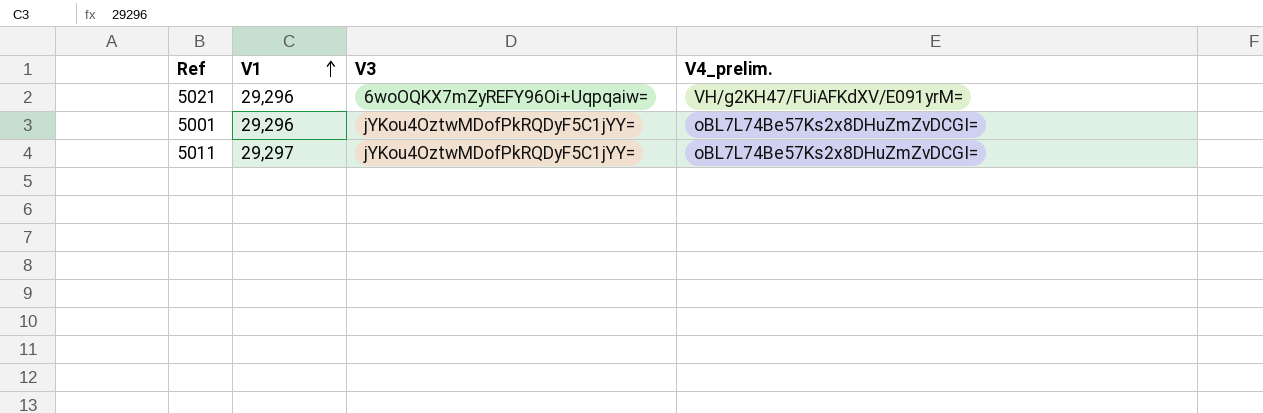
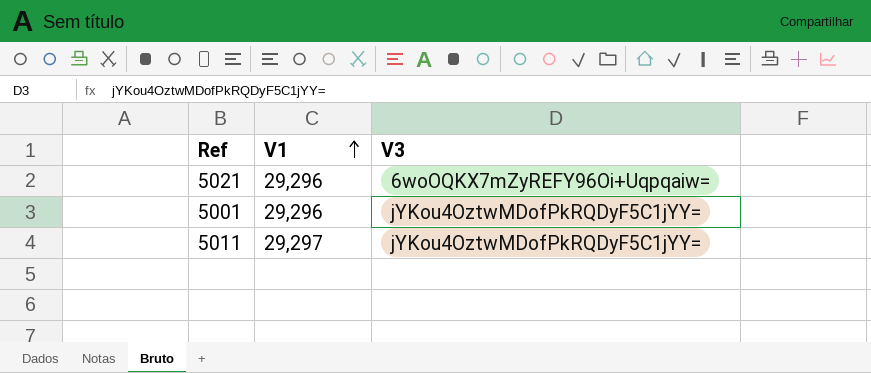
column V4_prelim. | position: 4 -> none

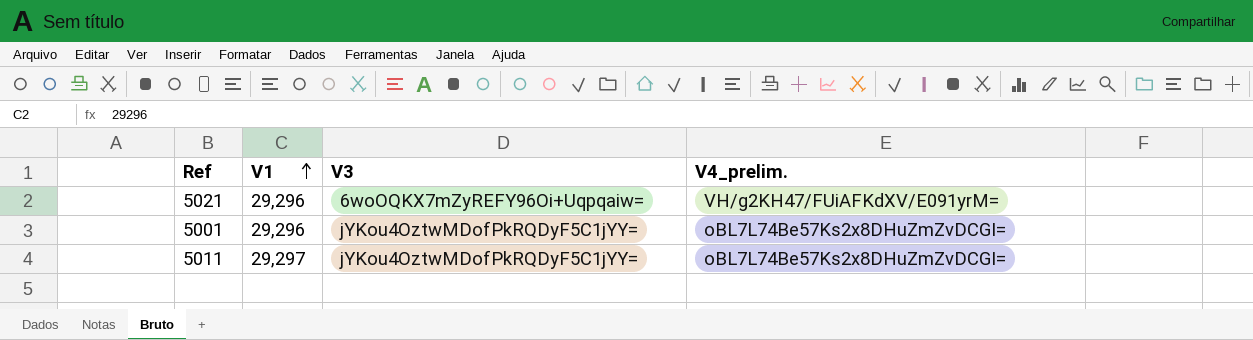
column V4_prelim. | position: none -> 4

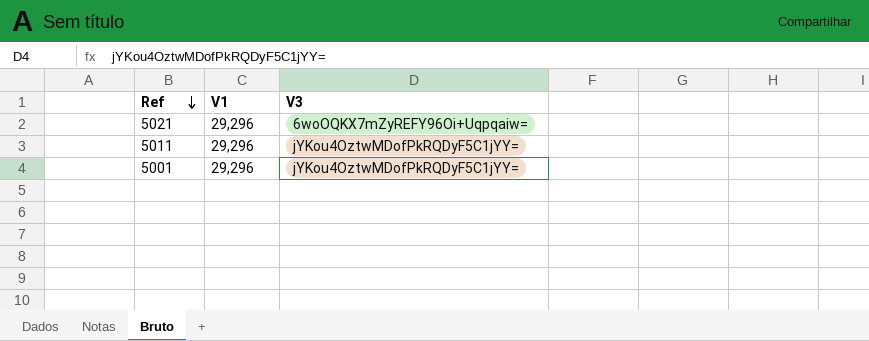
row order: V1 ascending -> Ref descending
column V4_prelim. | position: 4 -> none
5011 | V1: 29,297 -> 29,296

